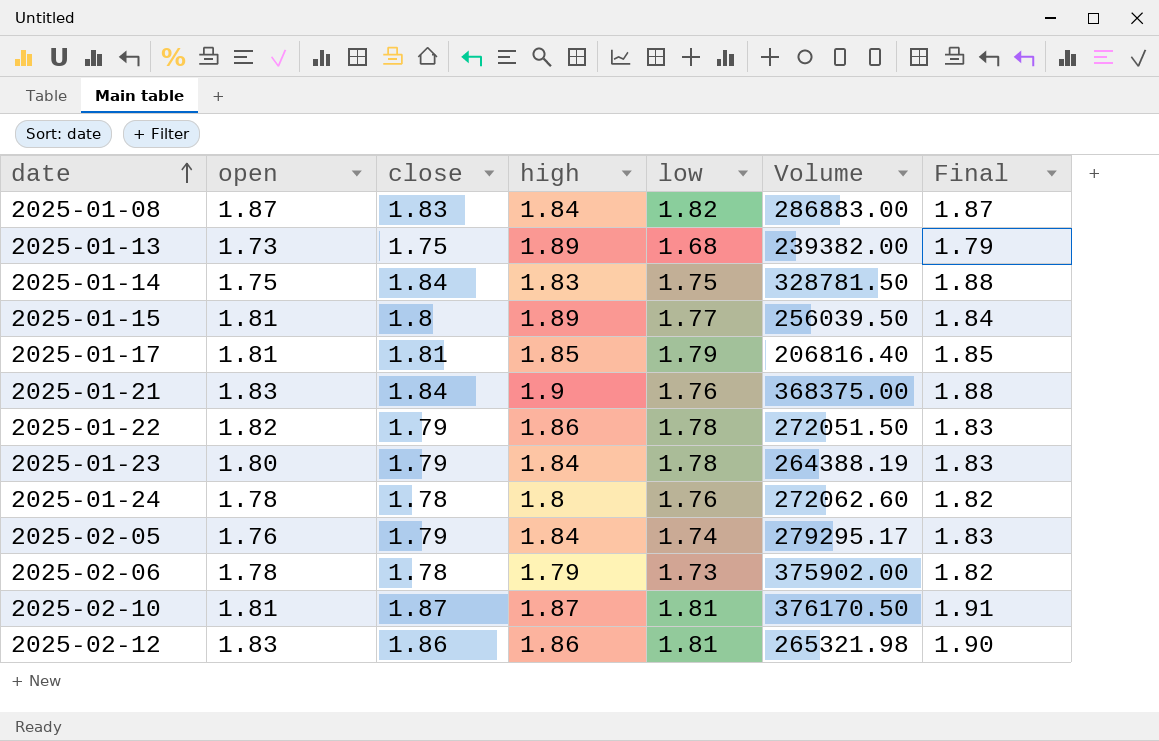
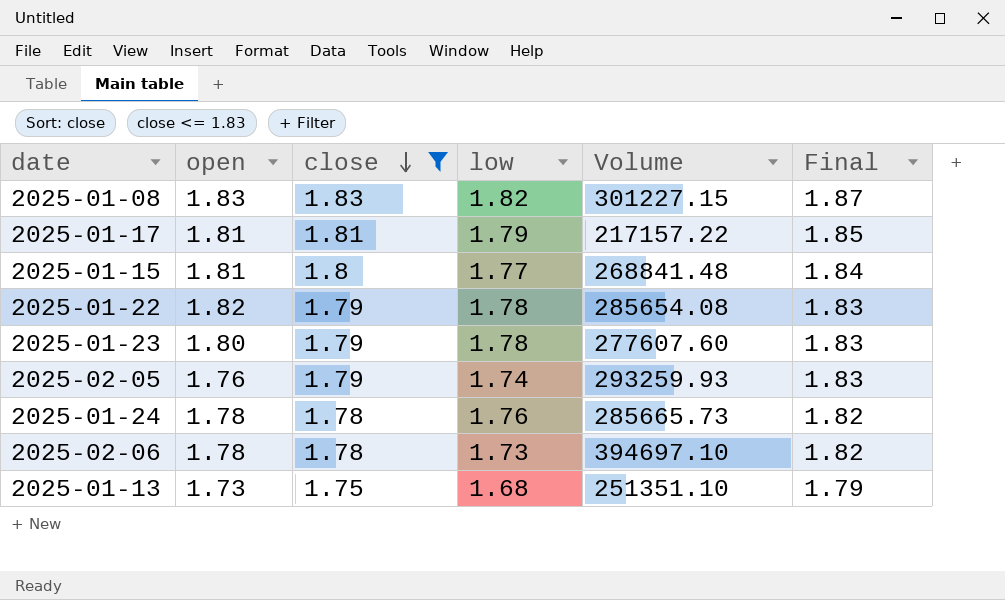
filter: none -> close <= 1.83
row order: date ascending -> close descending
column high | position: 4 -> none
2025-01-08 | open: 1.87 -> 1.83
2025-01-08 | Volume: 286883.00 -> 301227.15
2025-01-17 | Volume: 206816.40 -> 217157.22
2025-01-15 | Volume: 256039.50 -> 268841.48
2025-01-22 | Volume: 272051.50 -> 285654.08
2025-01-23 | Volume: 264388.19 -> 277607.60
2025-02-05 | Volume: 279295.17 -> 293259.93
2025-01-24 | Volume: 272062.60 -> 285665.73
2025-02-06 | Volume: 375902.00 -> 394697.10
2025-01-13 | Volume: 239382.00 -> 251351.10

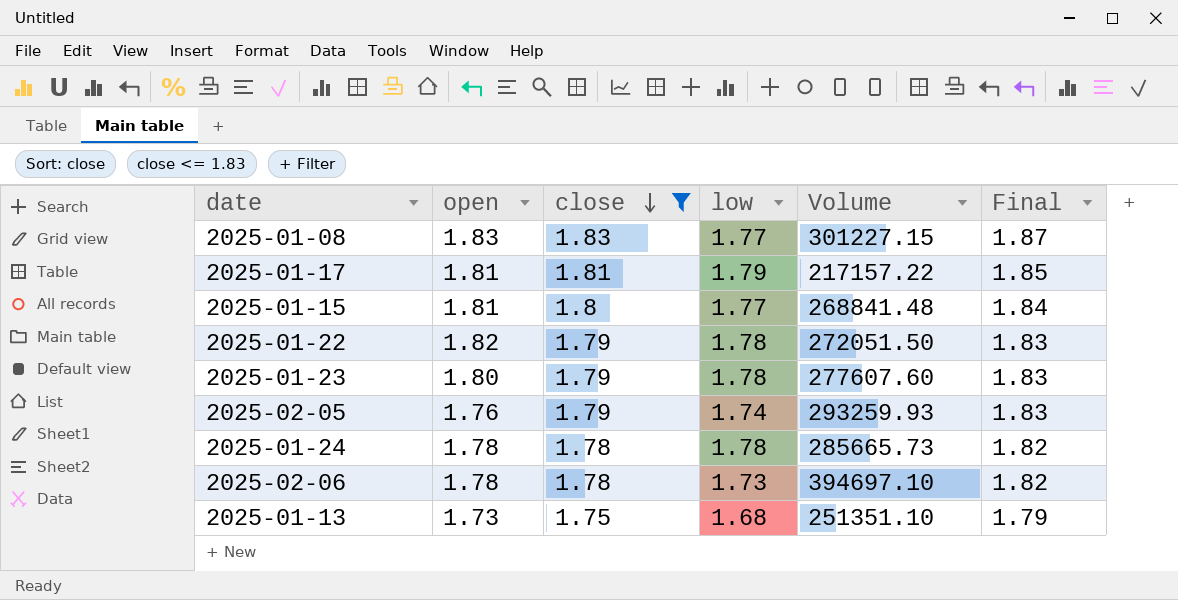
2025-01-08 | low: 1.82 -> 1.77
2025-01-22 | Volume: 285654.08 -> 272051.50
2025-01-24 | low: 1.76 -> 1.78

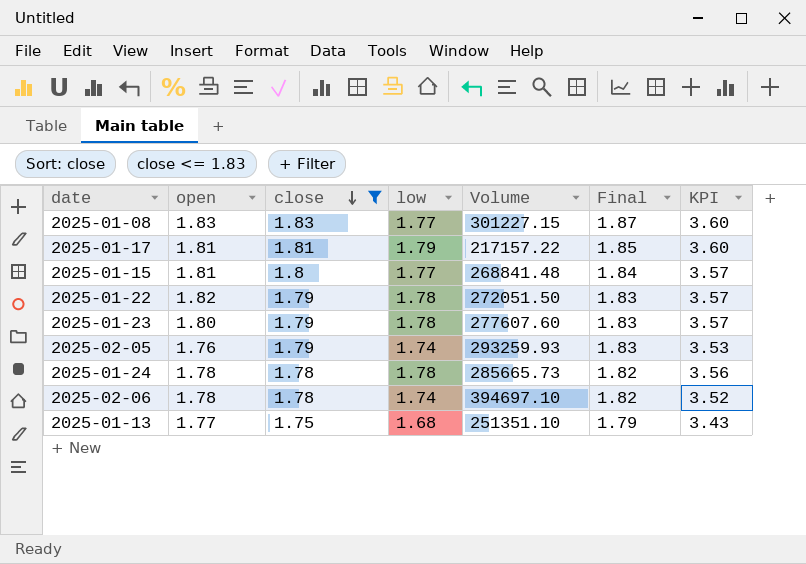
column KPI | formula: none -> [close] + [low]
2025-02-06 | low: 1.73 -> 1.74
2025-01-13 | open: 1.73 -> 1.77

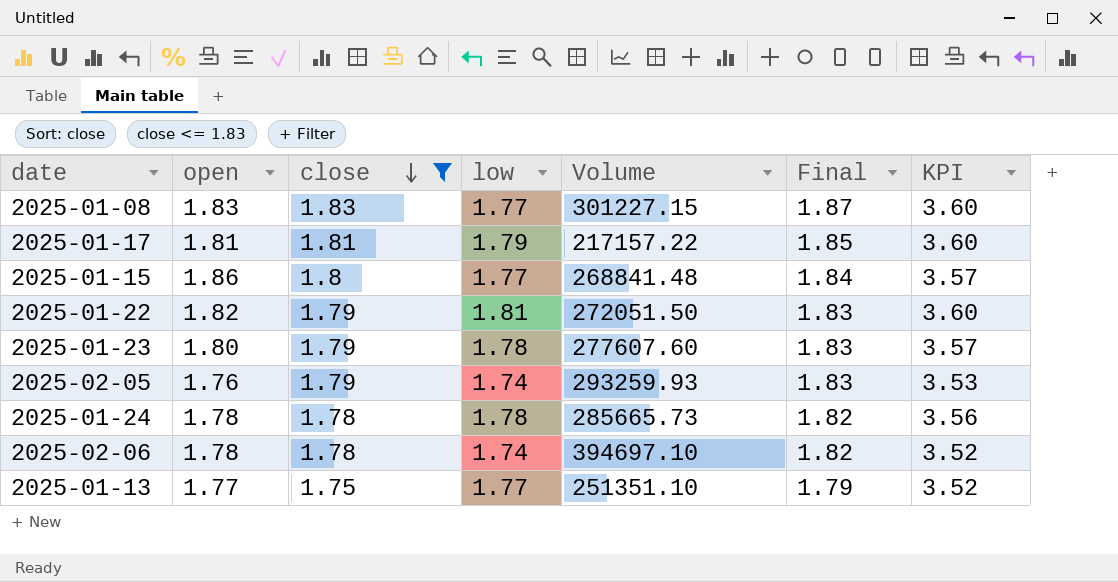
2025-01-15 | open: 1.81 -> 1.86
2025-01-22 | low: 1.78 -> 1.81
2025-01-22 | KPI: 3.57 -> 3.60
2025-01-13 | low: 1.68 -> 1.77
2025-01-13 | KPI: 3.43 -> 3.52

